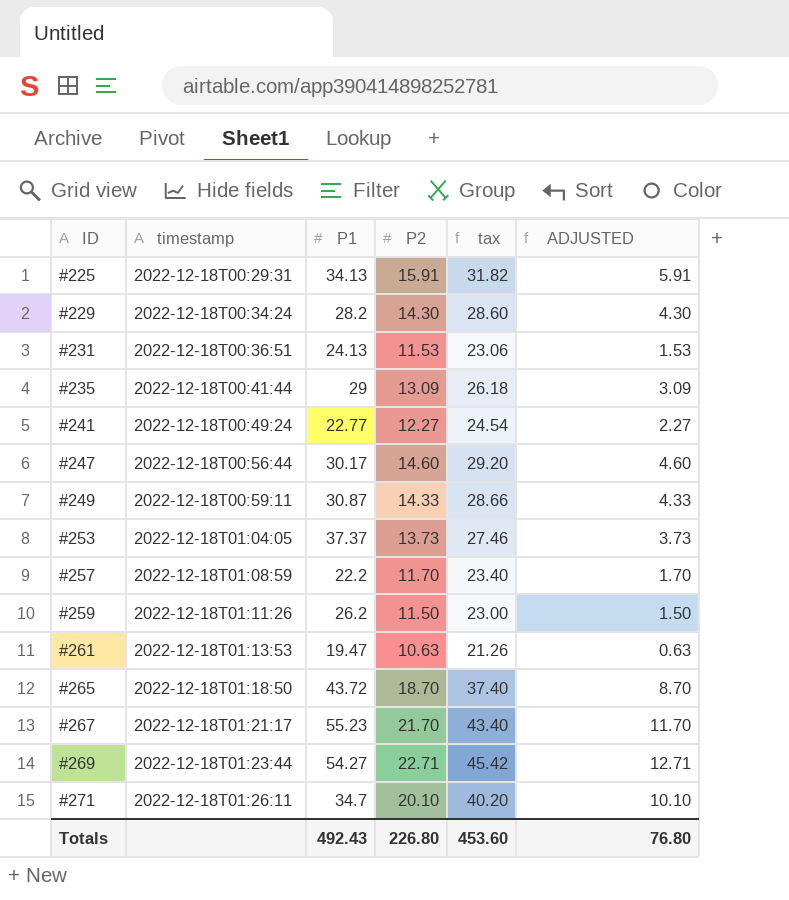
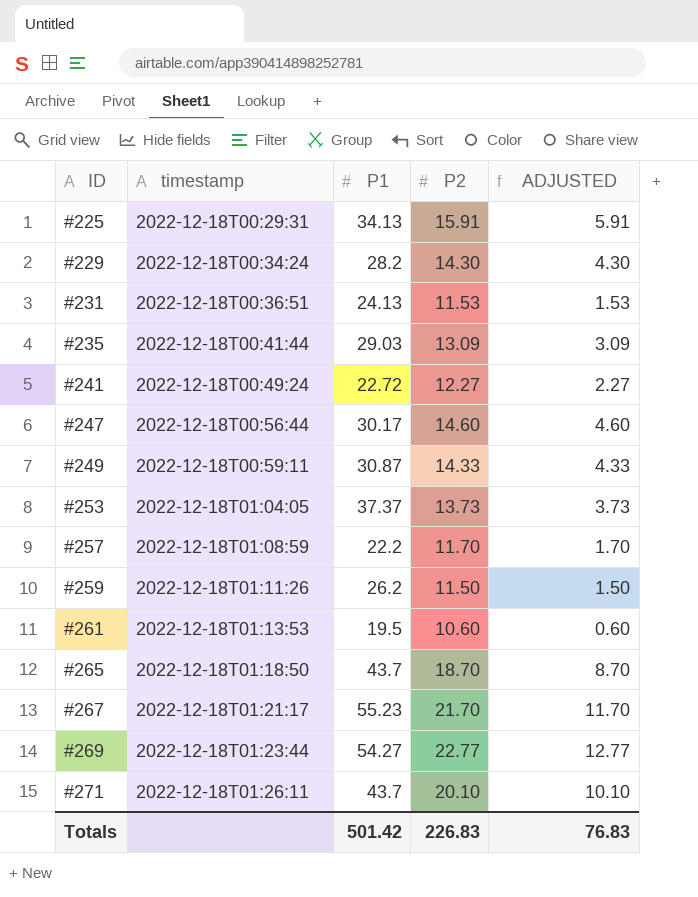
column tax | formula: [P2] * 2 -> none
#235 | P1: 29 -> 29.03
#241 | P1: 22.77 -> 22.72
#261 | P1: 19.47 -> 19.5
#261 | P2: 10.63 -> 10.60
#261 | ADJUSTED: 0.63 -> 0.60
#265 | P1: 43.72 -> 43.7
#269 | P2: 22.71 -> 22.77
#269 | ADJUSTED: 12.71 -> 12.77
#271 | P1: 34.7 -> 43.7
Totals | P1: 492.43 -> 501.42
Totals | P2: 226.80 -> 226.83
Totals | ADJUSTED: 76.80 -> 76.83

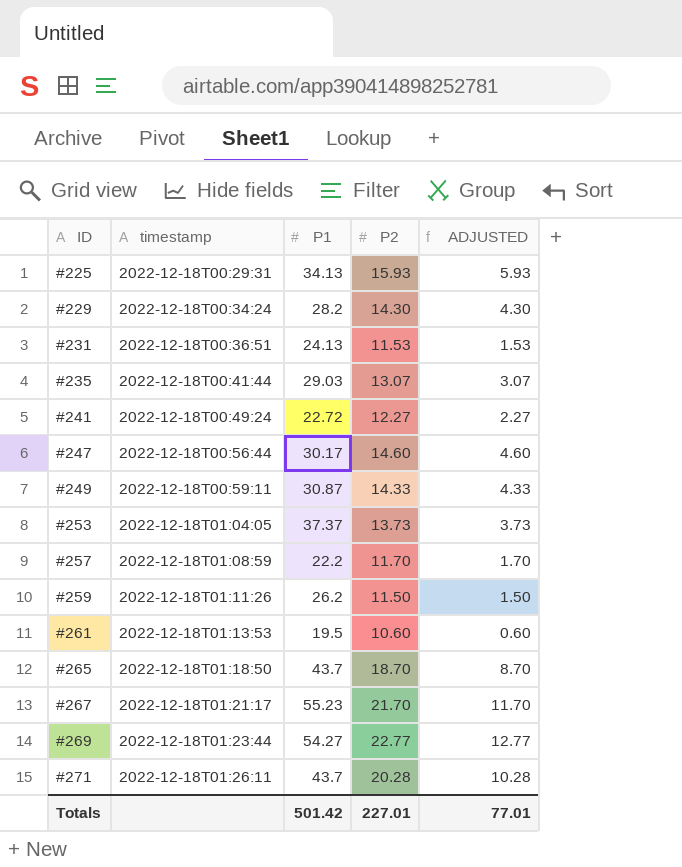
#225 | P2: 15.91 -> 15.93
#225 | ADJUSTED: 5.91 -> 5.93
#235 | P2: 13.09 -> 13.07
#235 | ADJUSTED: 3.09 -> 3.07
#271 | P2: 20.10 -> 20.28
#271 | ADJUSTED: 10.10 -> 10.28
Totals | P2: 226.83 -> 227.01
Totals | ADJUSTED: 76.83 -> 77.01

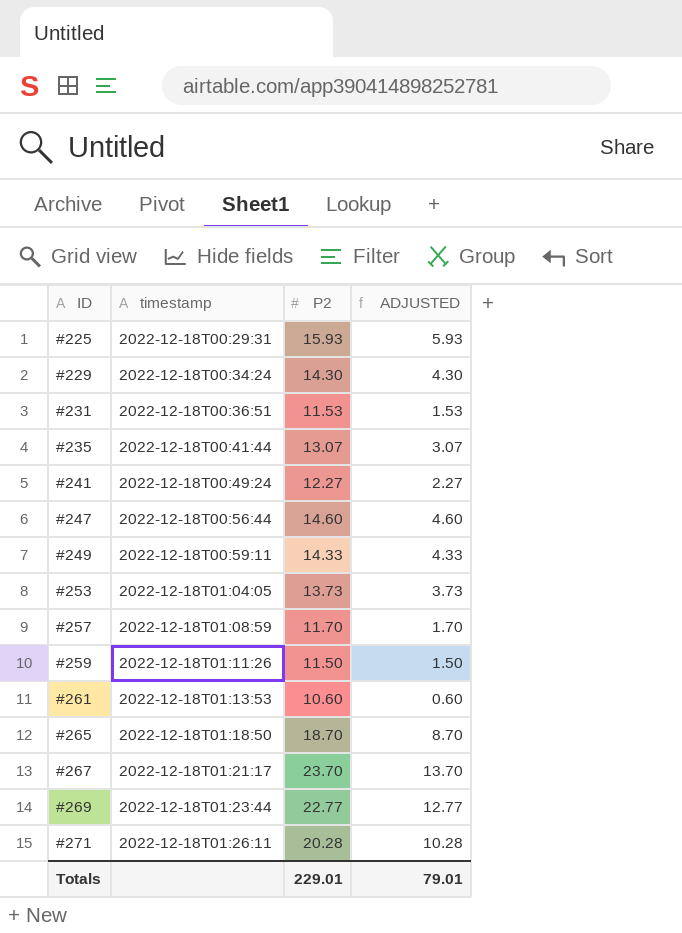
column P1 | position: 3 -> none
#267 | P2: 21.70 -> 23.70
#267 | ADJUSTED: 11.70 -> 13.70
Totals | P2: 227.01 -> 229.01
Totals | ADJUSTED: 77.01 -> 79.01

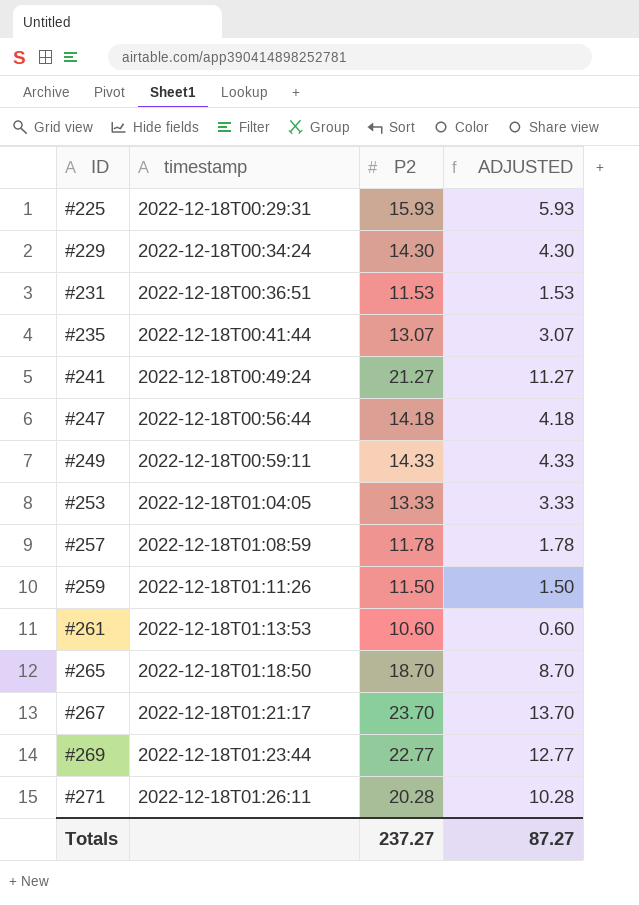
#241 | P2: 12.27 -> 21.27
#241 | ADJUSTED: 2.27 -> 11.27
#247 | P2: 14.60 -> 14.18
#247 | ADJUSTED: 4.60 -> 4.18
#253 | P2: 13.73 -> 13.33
#253 | ADJUSTED: 3.73 -> 3.33
#257 | P2: 11.70 -> 11.78
#257 | ADJUSTED: 1.70 -> 1.78
Totals | P2: 229.01 -> 237.27
Totals | ADJUSTED: 79.01 -> 87.27

